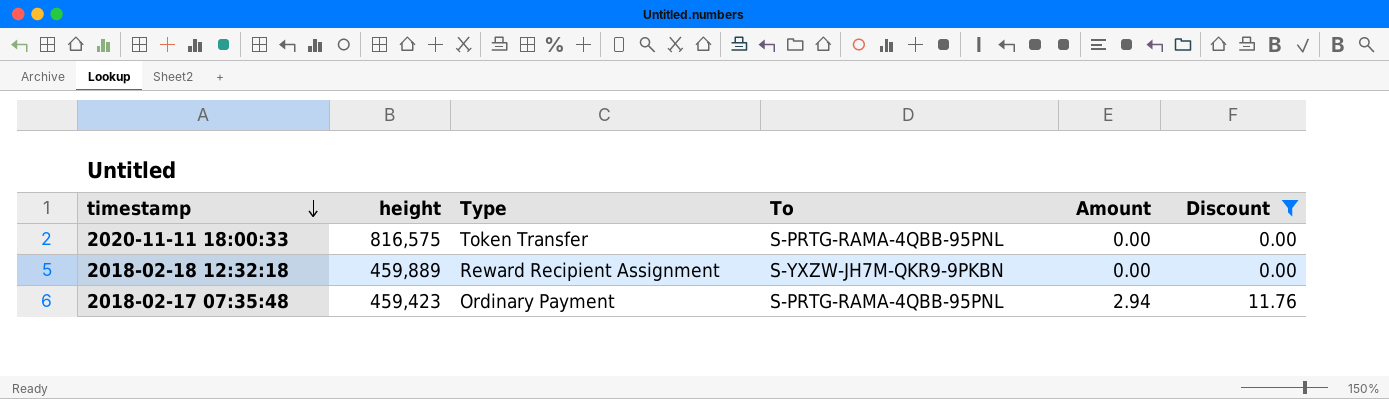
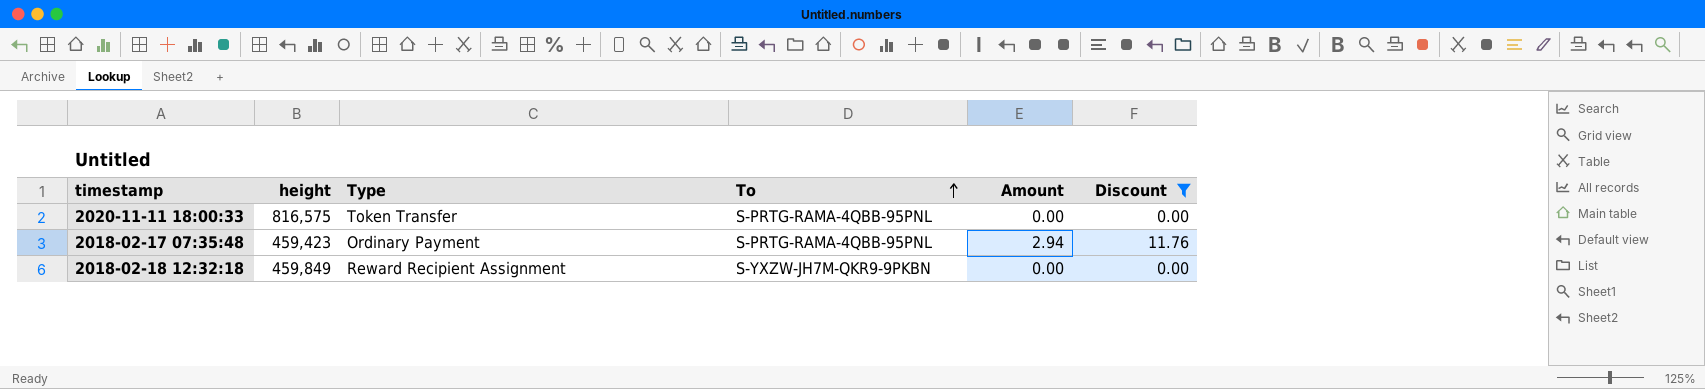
row order: timestamp descending -> To ascending
2018-02-18 12:32:18 | height: 459,889 -> 459,849

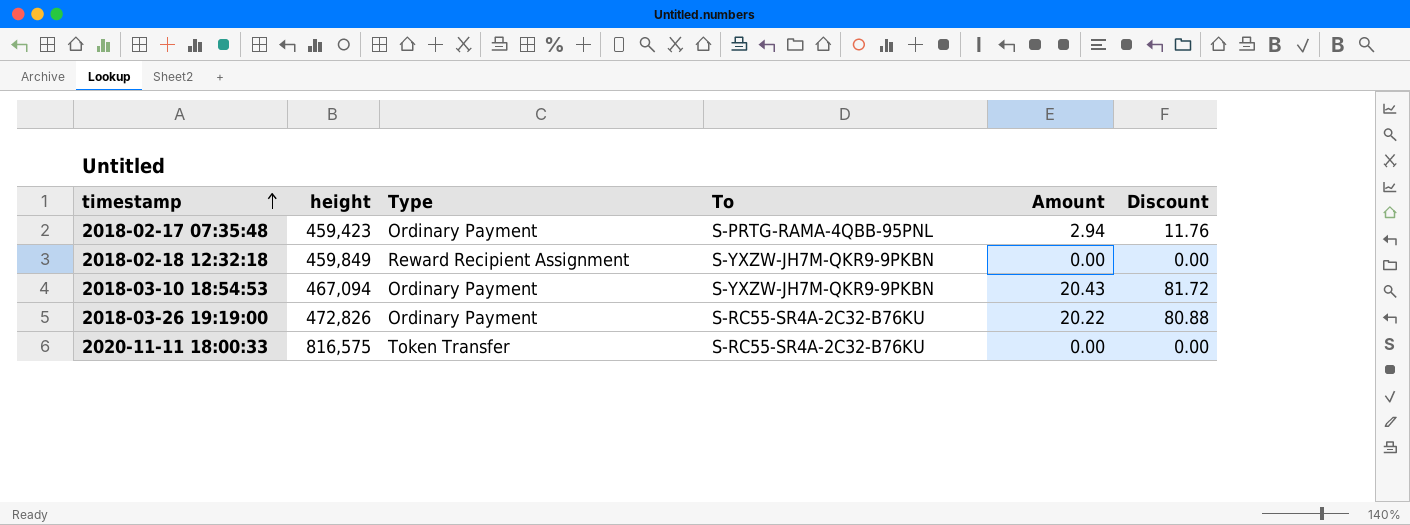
filter: Discount <= 11.76 -> none
row order: To ascending -> timestamp ascending
2020-11-11 18:00:33 | To: S-PRTG-RAMA-4QBB-95PNL -> S-RC55-SR4A-2C32-B76KU

